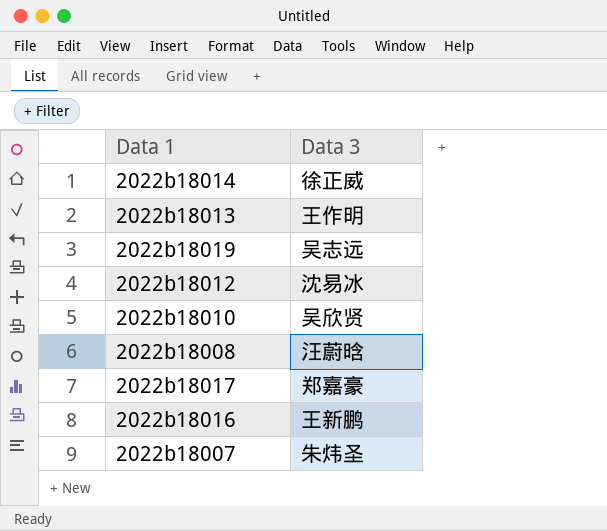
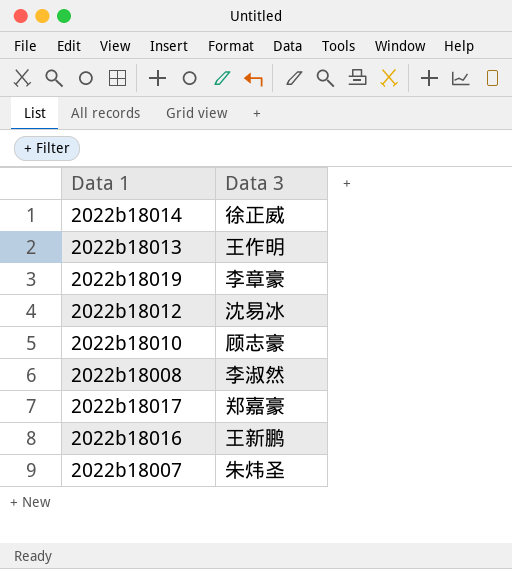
2022b18019 | Data 3: 吴志远 -> 李章豪
2022b18010 | Data 3: 吴欣贤 -> 顾志豪
2022b18008 | Data 3: 汪蔚晗 -> 李淑然

